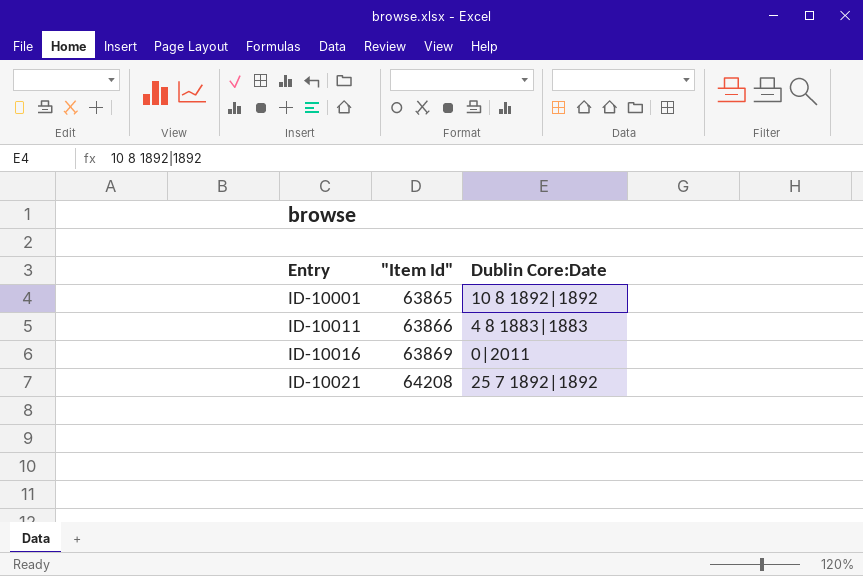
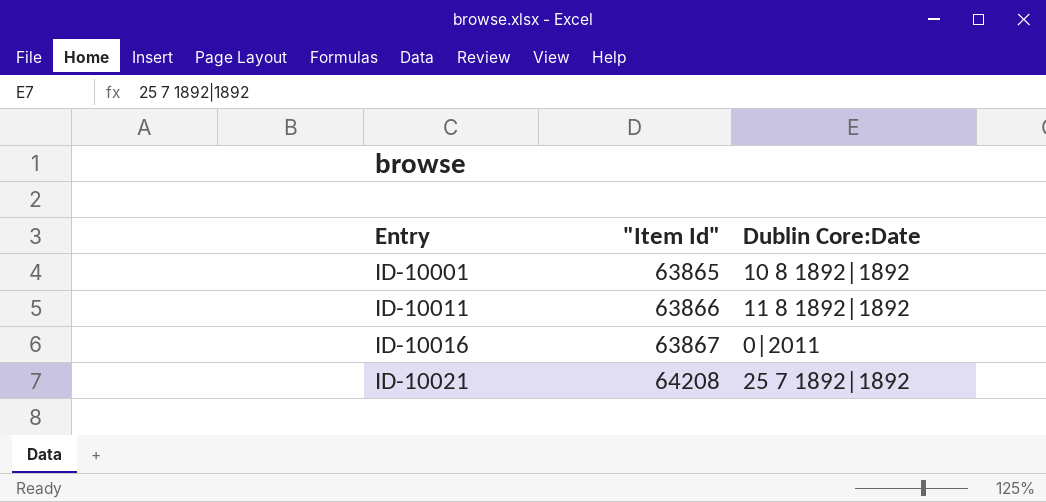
ID-10011 | Dublin Core:Date: 4 8 1883|1883 -> 11 8 1892|1892
ID-10016 | "Item Id": 63869 -> 63867

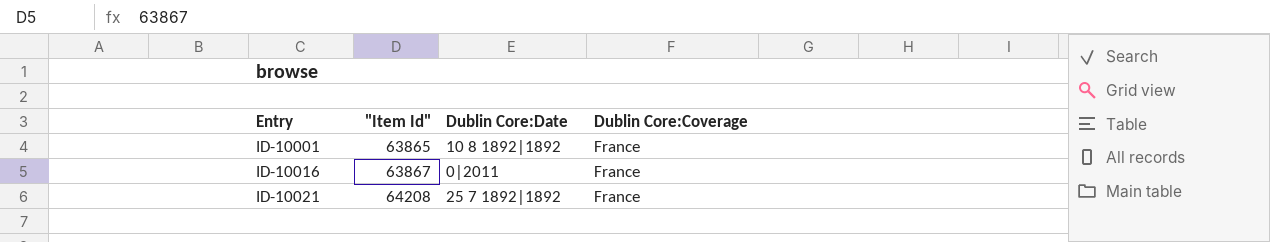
column Dublin Core:Coverage | position: none -> 4
row ID-10011: 63866 | 11 8 1892|1892 -> none

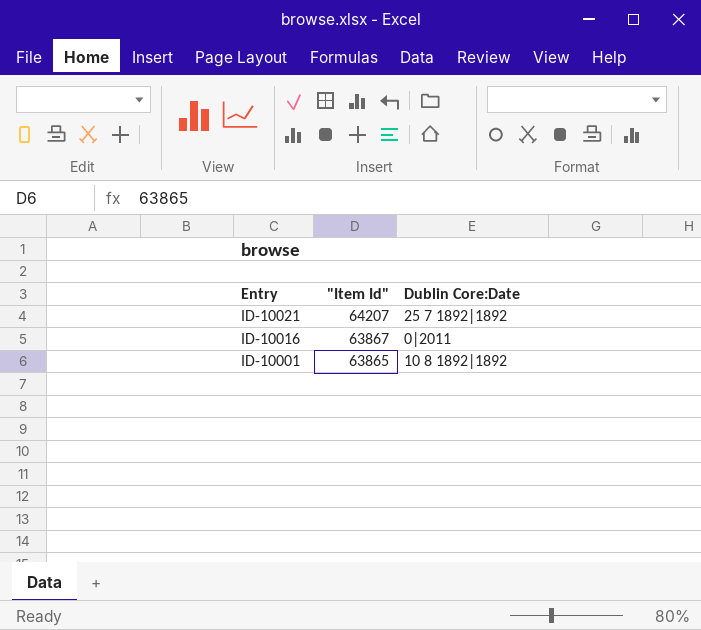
row order: Entry ascending -> Entry descending
column Dublin Core:Coverage | position: 4 -> none
ID-10021 | "Item Id": 64208 -> 64207

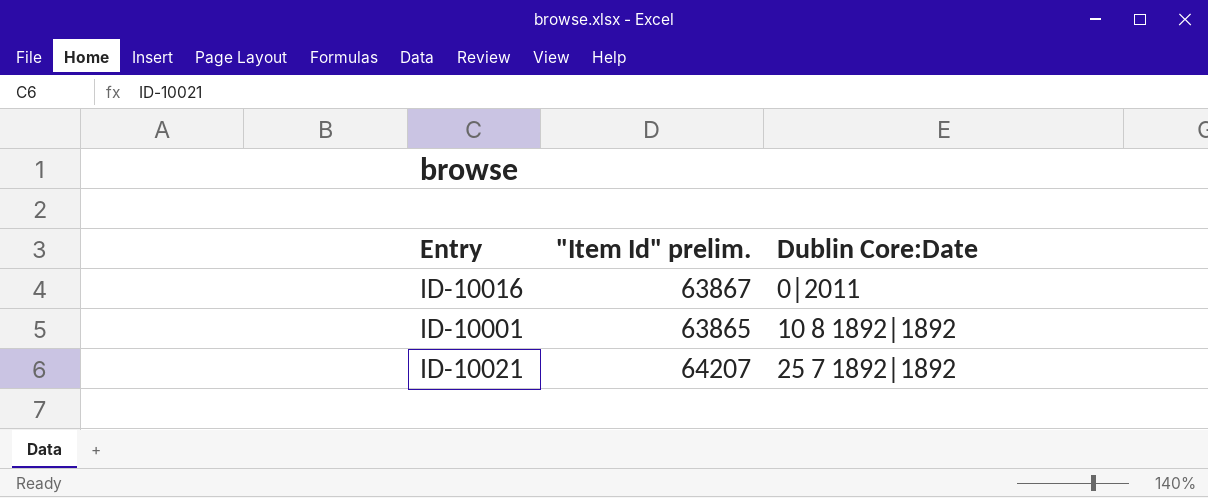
row order: Entry descending -> Dublin Core:Date ascending
column name: "Item Id" -> "Item Id" prelim.

